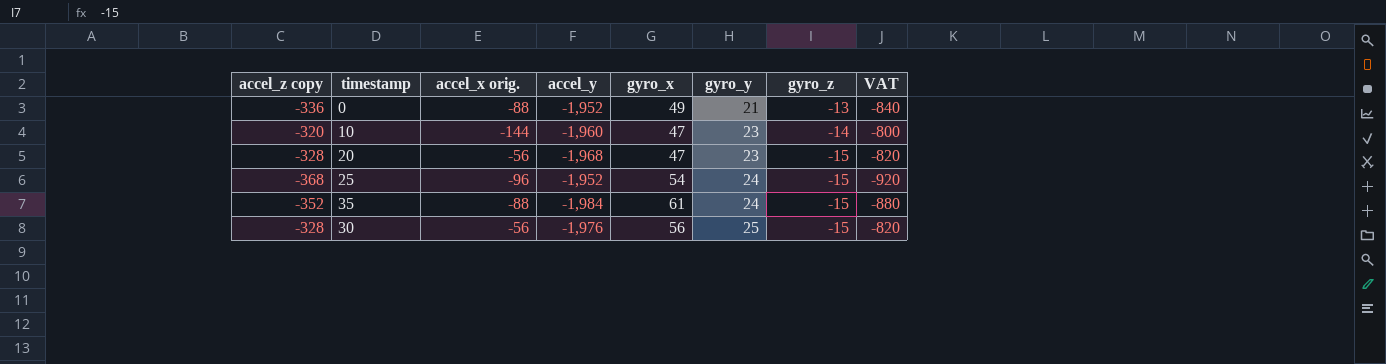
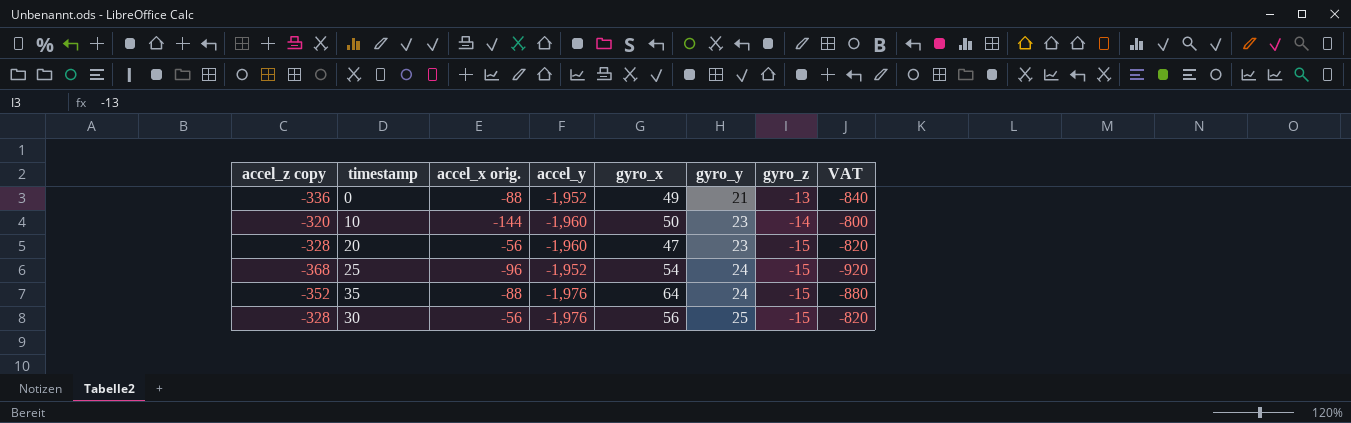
10 | gyro_x: 47 -> 50
20 | accel_y: -1,968 -> -1,960
35 | accel_y: -1,984 -> -1,976
35 | gyro_x: 61 -> 64

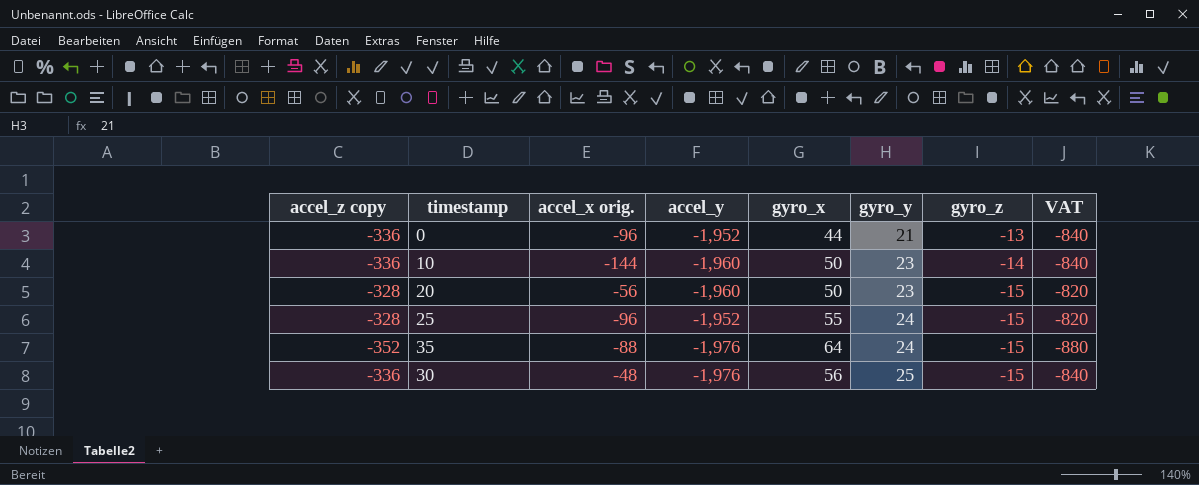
0 | accel_x orig.: -88 -> -96
0 | gyro_x: 49 -> 44
10 | accel_z copy: -320 -> -336
10 | VAT: -800 -> -840
20 | gyro_x: 47 -> 50
25 | accel_z copy: -368 -> -328
25 | gyro_x: 54 -> 55
25 | VAT: -920 -> -820
30 | accel_z copy: -328 -> -336
30 | accel_x orig.: -56 -> -48
30 | VAT: -820 -> -840

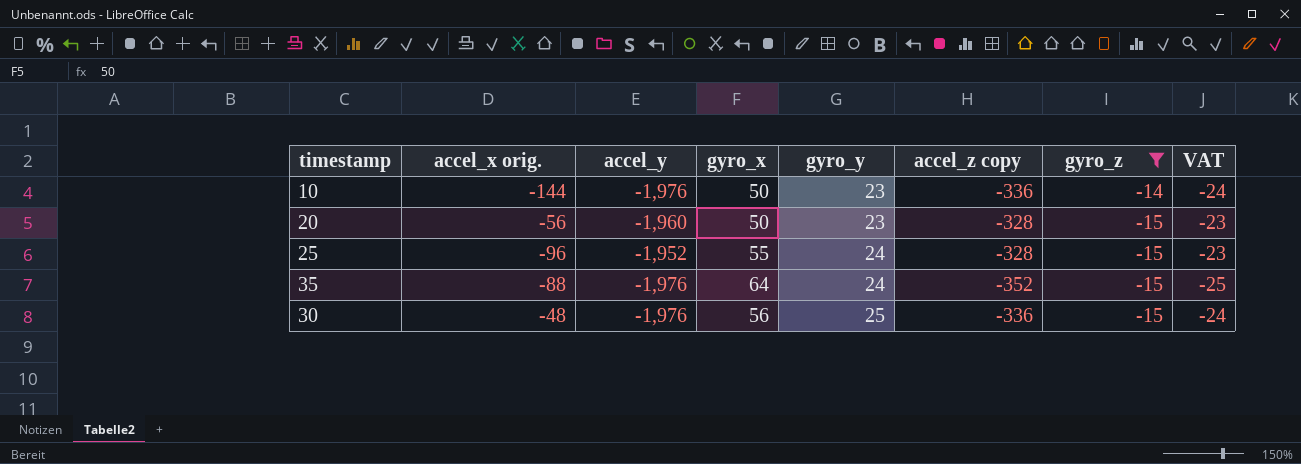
filter: none -> gyro_z != -13
column accel_z copy | position: 1 -> 6
column VAT | formula: [accel_z copy] * 2.5 -> [accel_z copy] * 0.07
10 | accel_y: -1,960 -> -1,976

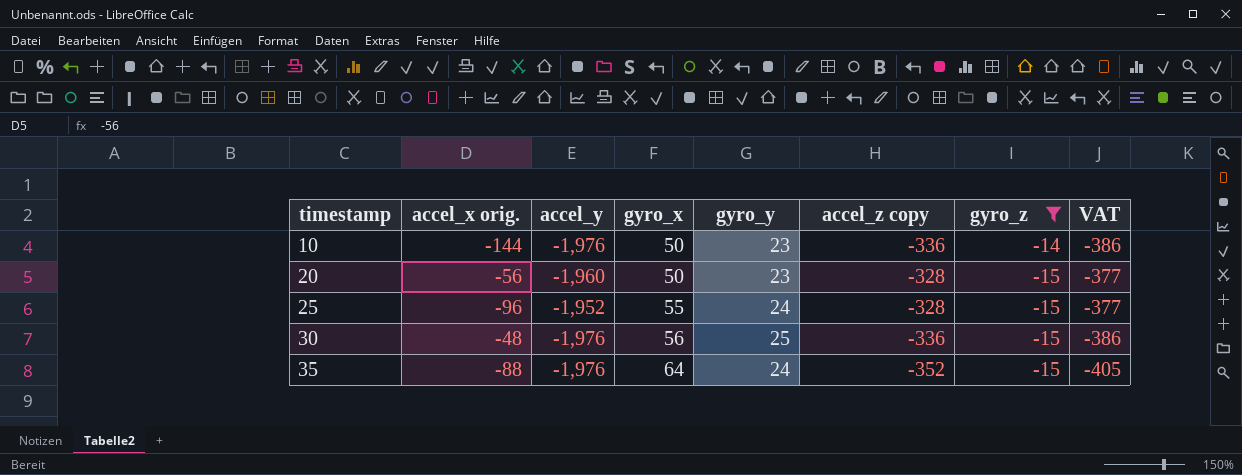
row order: gyro_y ascending -> timestamp ascending
column VAT | formula: [accel_z copy] * 0.07 -> [accel_z copy] * 1.15

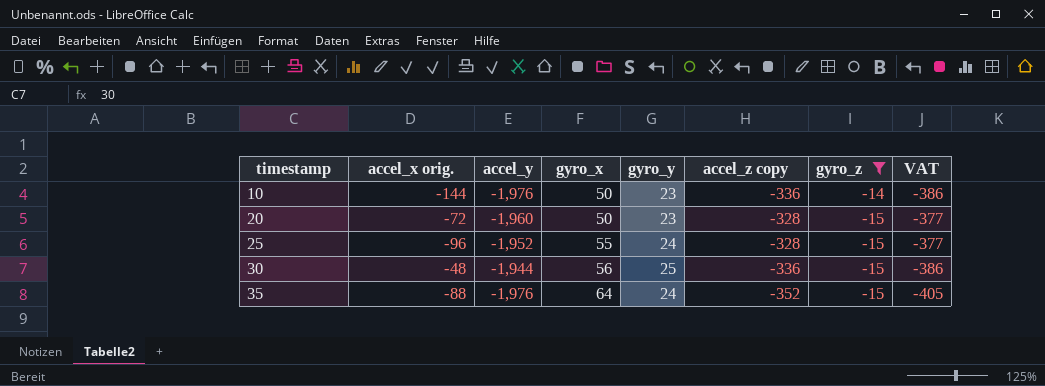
20 | accel_x orig.: -56 -> -72
30 | accel_y: -1,976 -> -1,944

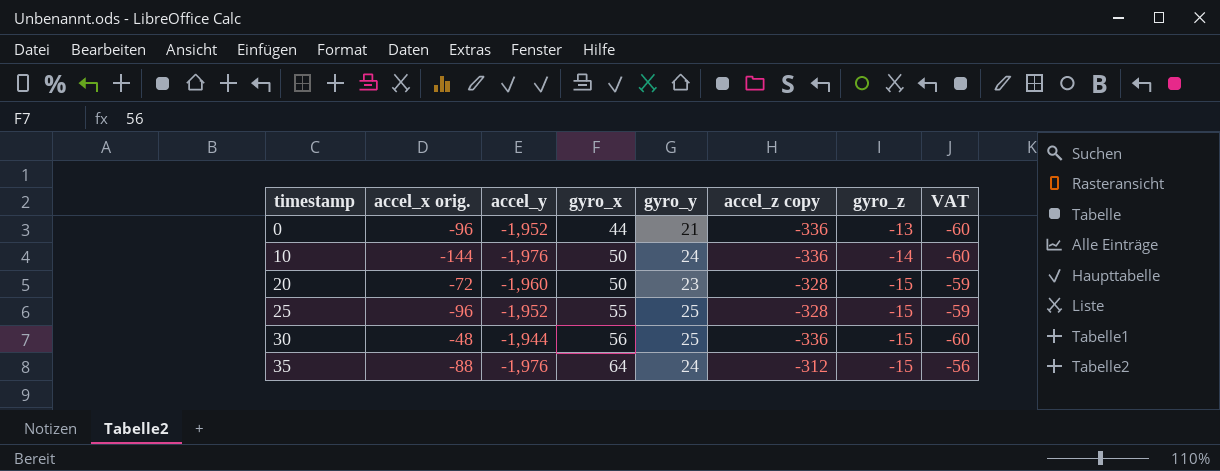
filter: gyro_z != -13 -> none
column VAT | formula: [accel_z copy] * 1.15 -> [accel_z copy] * 0.18
10 | gyro_y: 23 -> 24
25 | gyro_y: 24 -> 25
35 | accel_z copy: -352 -> -312

